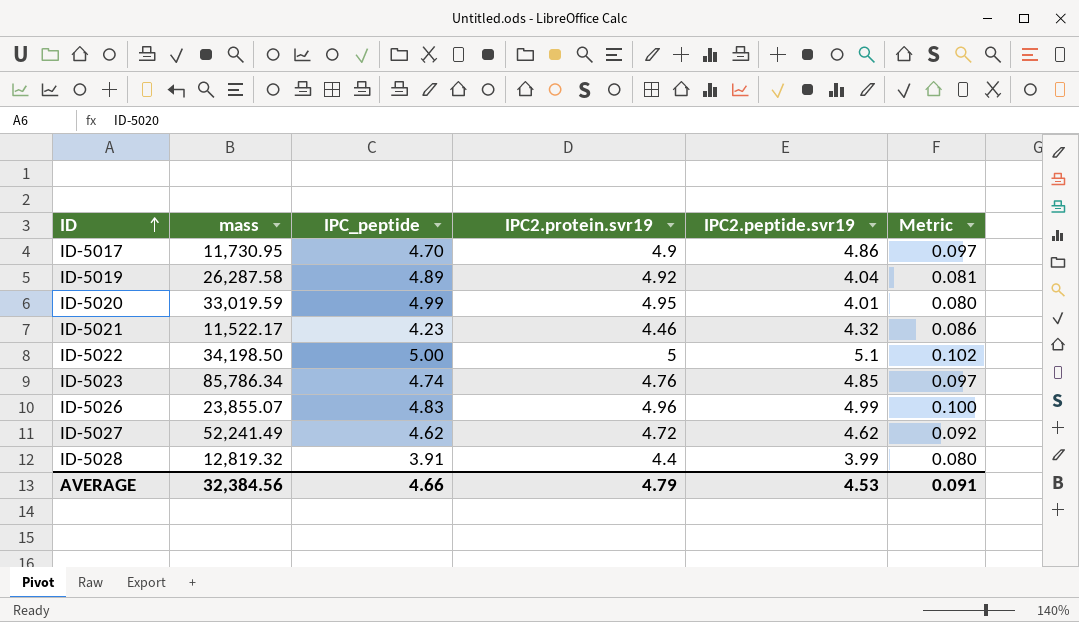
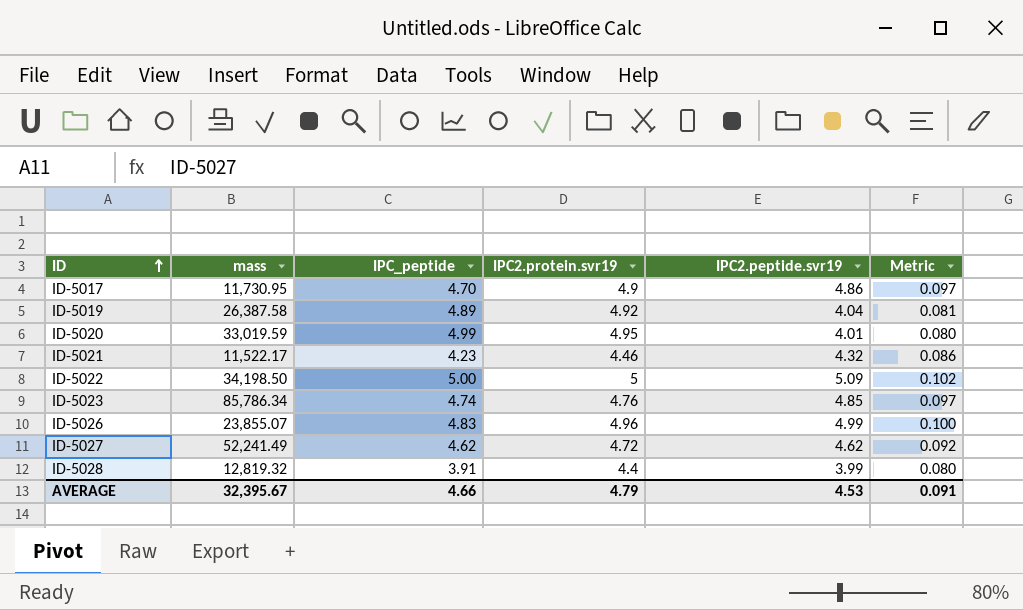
ID-5019 | mass: 26,287.58 -> 26,387.58
ID-5022 | IPC2.peptide.svr19: 5.1 -> 5.09
AVERAGE | mass: 32,384.56 -> 32,395.67

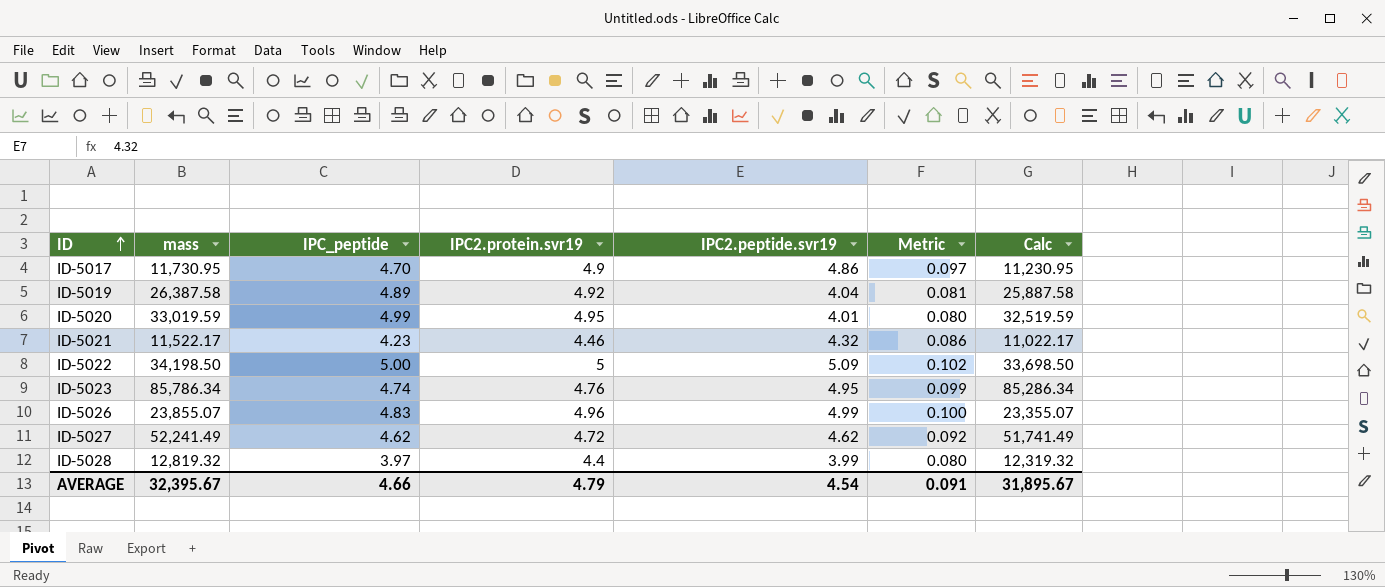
column Calc | formula: none -> [mass] - 500
ID-5023 | IPC2.peptide.svr19: 4.85 -> 4.95
ID-5023 | Metric: 0.097 -> 0.099
ID-5028 | IPC_peptide: 3.91 -> 3.97
AVERAGE | IPC2.peptide.svr19: 4.53 -> 4.54

